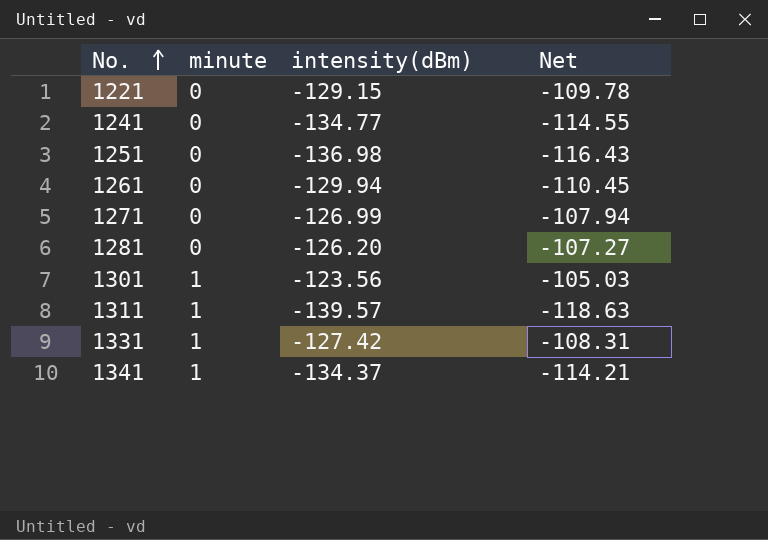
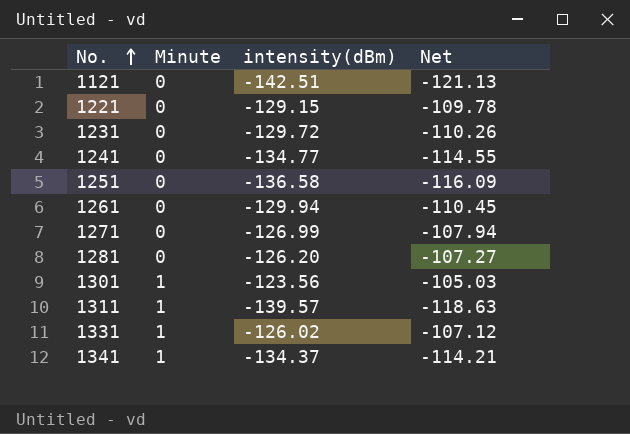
column name: minute -> Minute
row 1121: none -> 0 | -142.51 | -121.13
row 1231: none -> 0 | -129.72 | -110.26
1251 | intensity(dBm): -136.98 -> -136.58
1251 | Net: -116.43 -> -116.09
1331 | intensity(dBm): -127.42 -> -126.02
1331 | Net: -108.31 -> -107.12

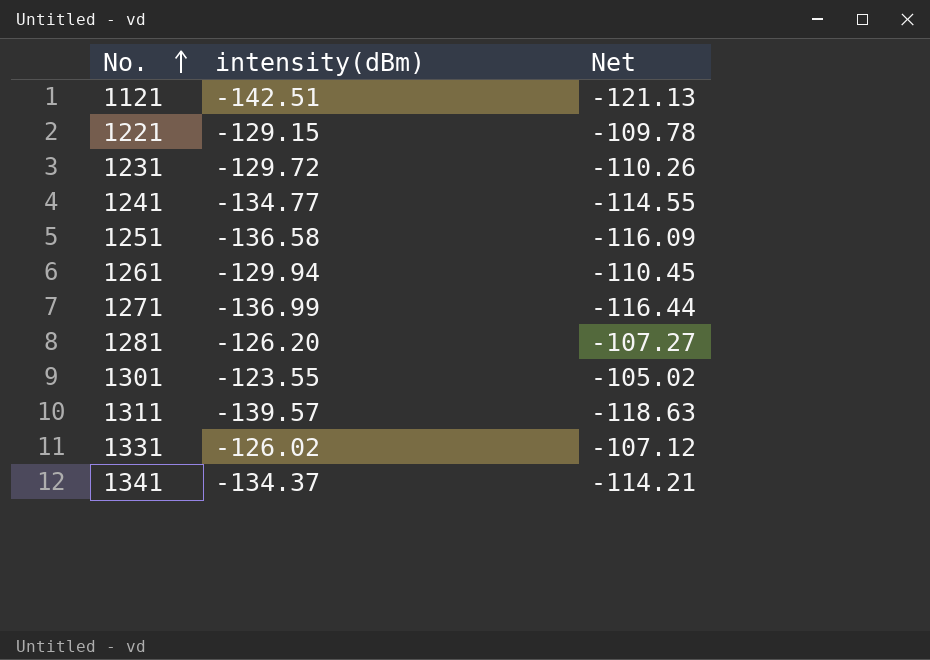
column Minute | position: 2 -> none
1271 | intensity(dBm): -126.99 -> -136.99
1271 | Net: -107.94 -> -116.44
1301 | intensity(dBm): -123.56 -> -123.55
1301 | Net: -105.03 -> -105.02

